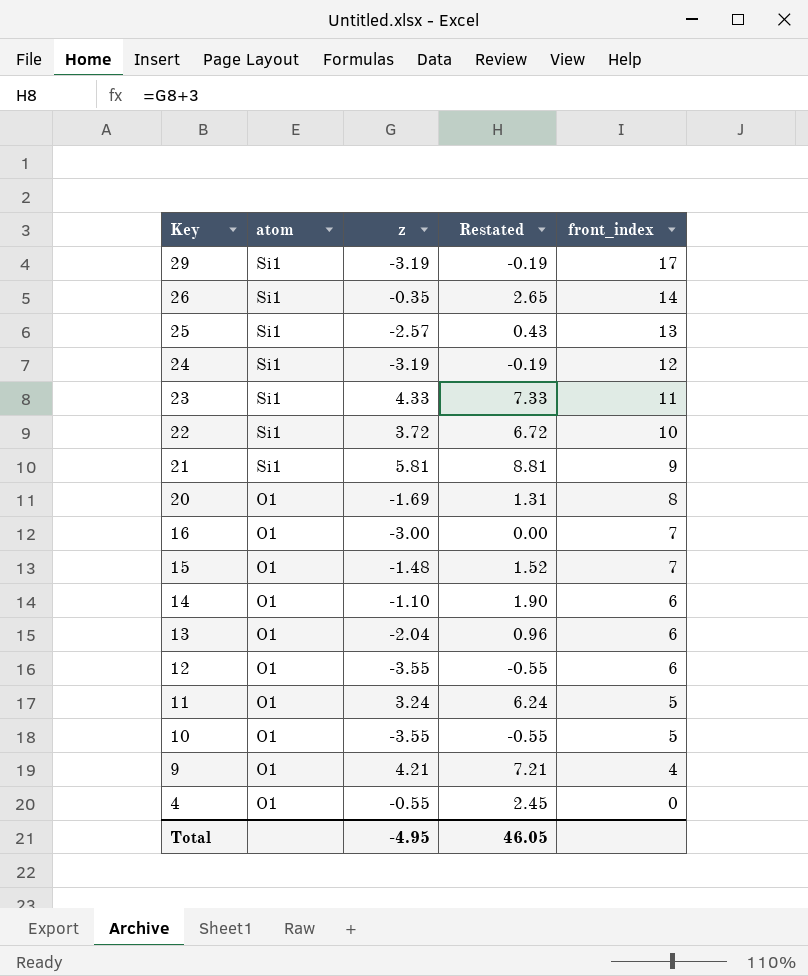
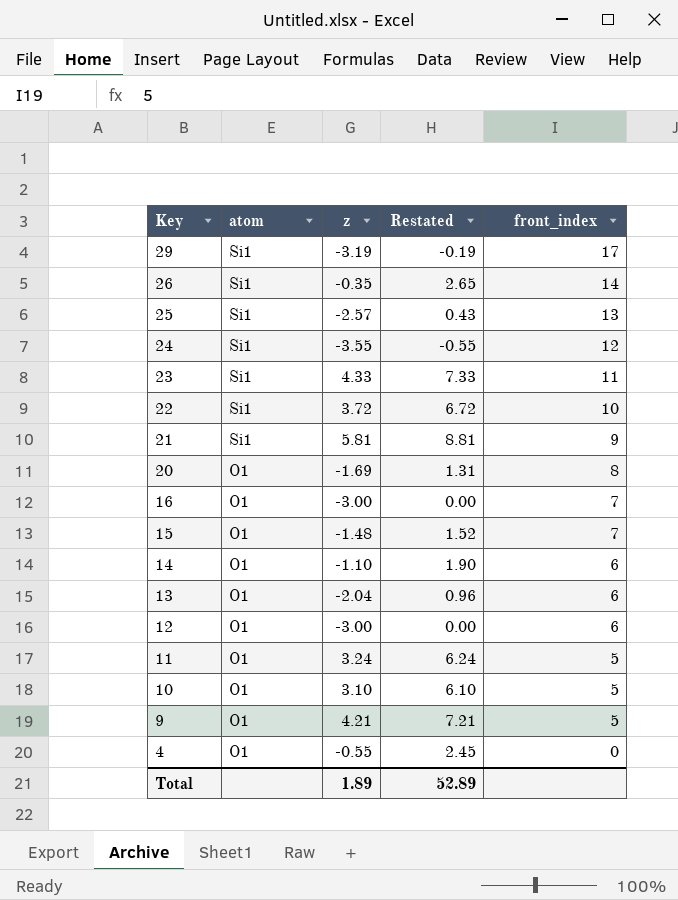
24 | z: -3.19 -> -3.55
24 | Restated: -0.19 -> -0.55
12 | z: -3.55 -> -3.00
12 | Restated: -0.55 -> 0.00
10 | z: -3.55 -> 3.10
10 | Restated: -0.55 -> 6.10
9 | front_index: 4 -> 5
Total | z: -4.95 -> 1.89
Total | Restated: 46.05 -> 52.89

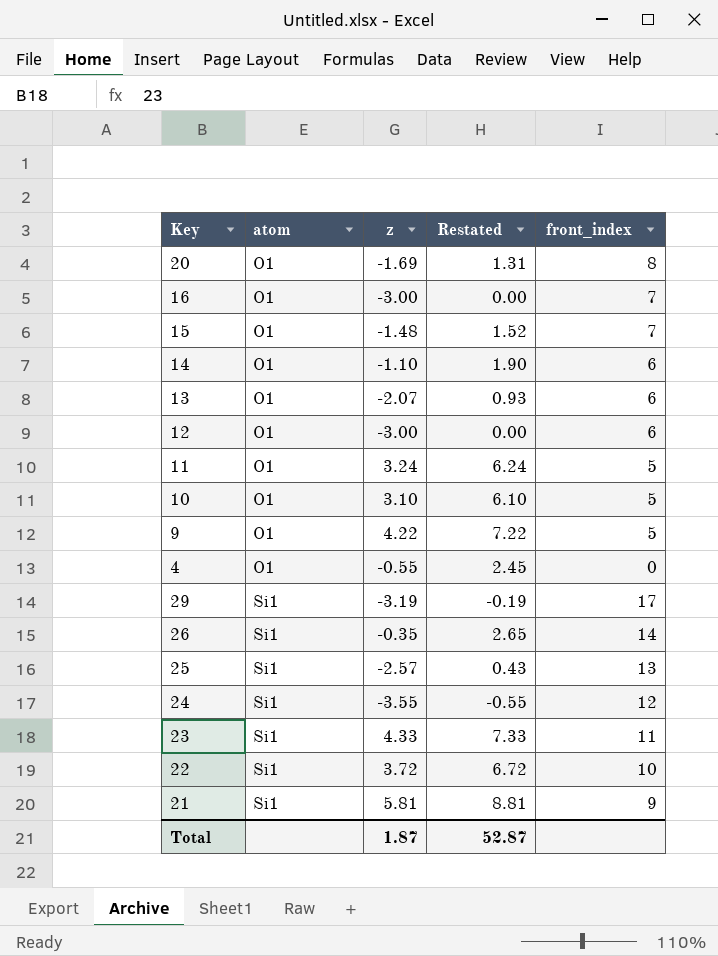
row order: Key descending -> atom ascending
13 | z: -2.04 -> -2.07
13 | Restated: 0.96 -> 0.93
9 | z: 4.21 -> 4.22
9 | Restated: 7.21 -> 7.22
Total | z: 1.89 -> 1.87
Total | Restated: 52.89 -> 52.87

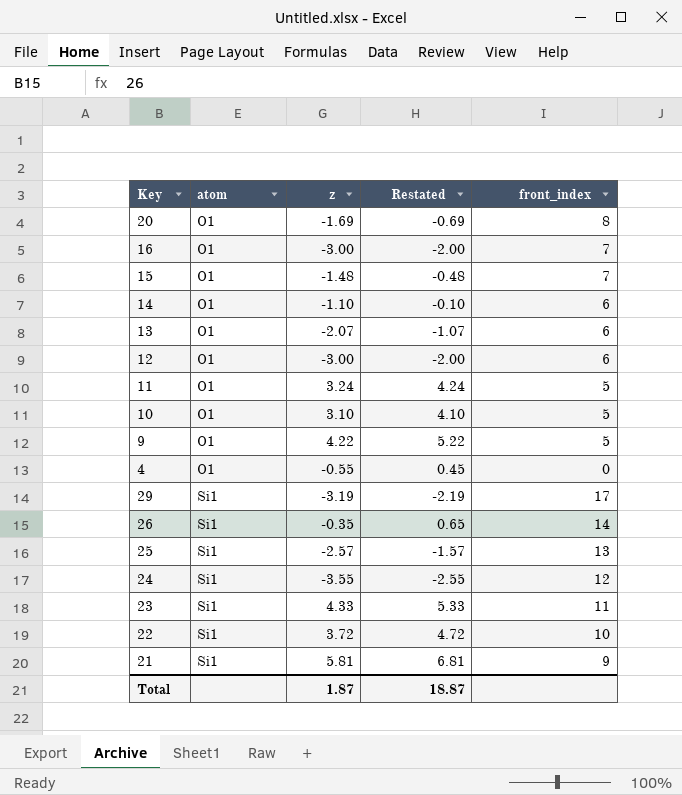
column Restated | formula: [z] + 3 -> [z] + 1
Total | Restated: 52.87 -> 18.87

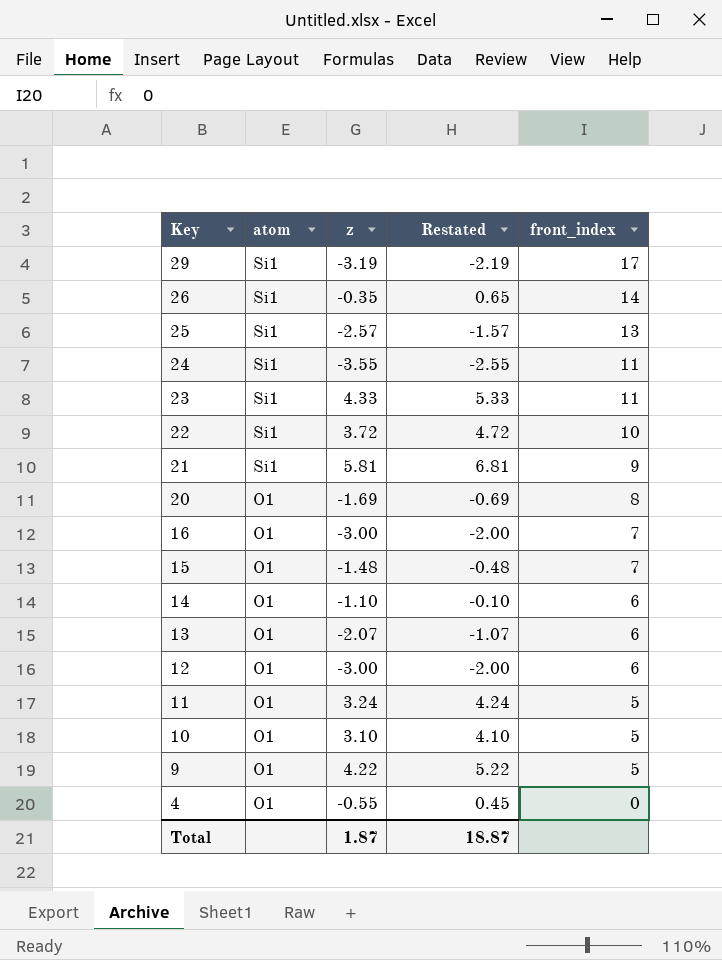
row order: atom ascending -> Key descending
24 | front_index: 12 -> 11

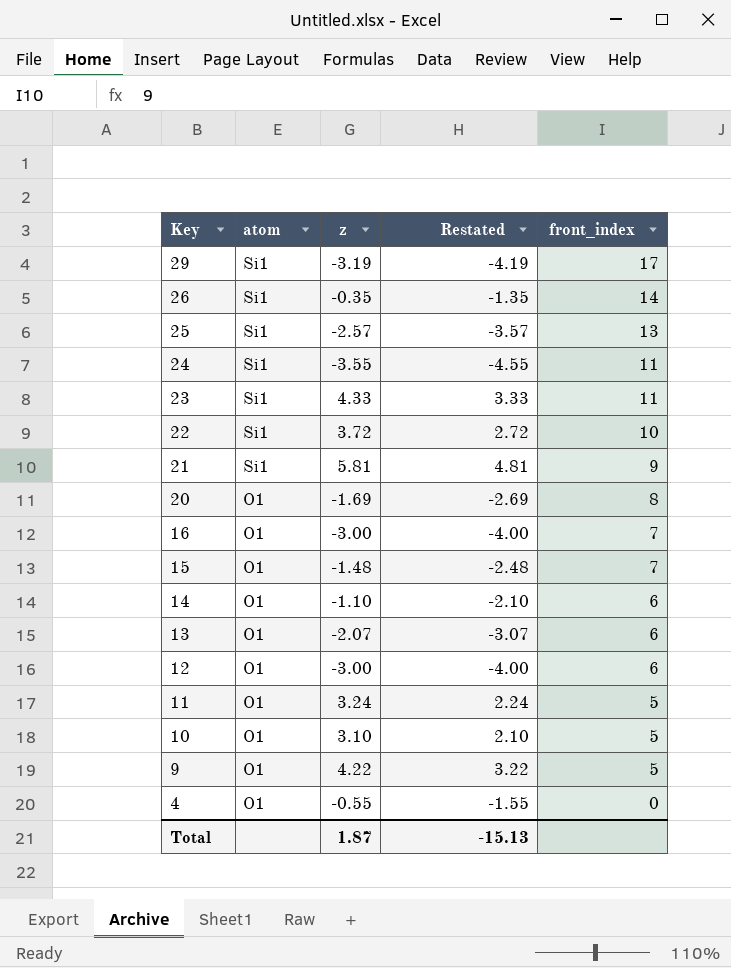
column Restated | formula: [z] + 1 -> [z] - 1
Total | Restated: 18.87 -> -15.13

